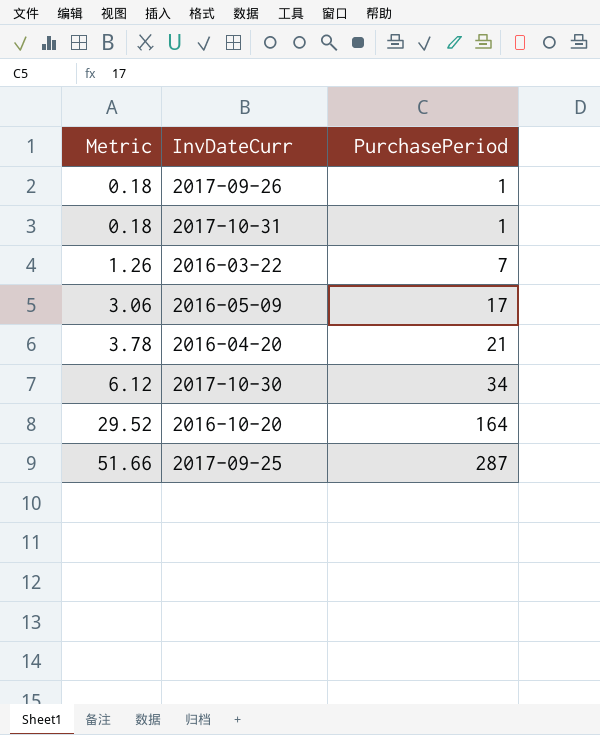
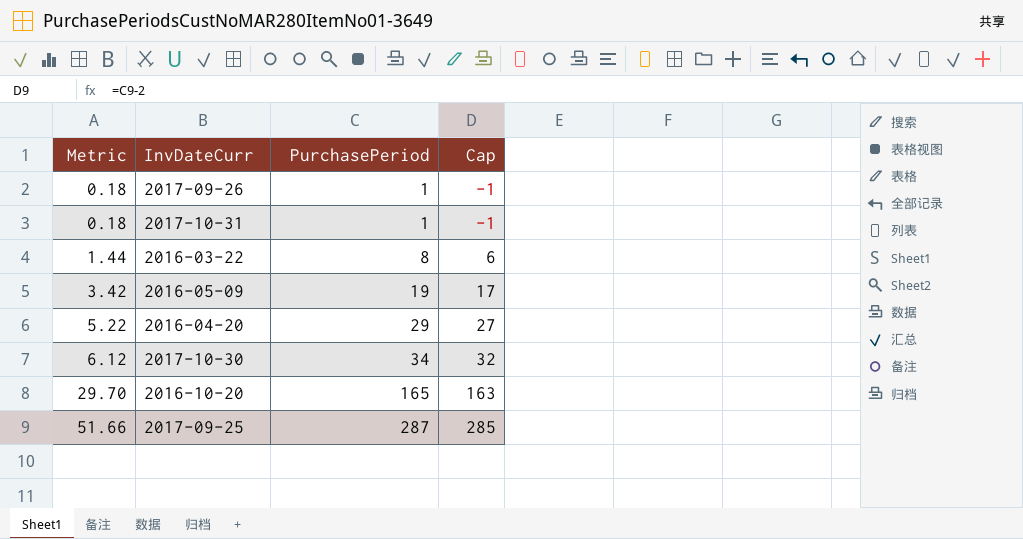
column Cap | formula: none -> [PurchasePeriod] - 2
2016-03-22 | Metric: 1.26 -> 1.44
2016-03-22 | PurchasePeriod: 7 -> 8
2016-05-09 | Metric: 3.06 -> 3.42
2016-05-09 | PurchasePeriod: 17 -> 19
2016-04-20 | Metric: 3.78 -> 5.22
2016-04-20 | PurchasePeriod: 21 -> 29
2016-10-20 | Metric: 29.52 -> 29.70
2016-10-20 | PurchasePeriod: 164 -> 165

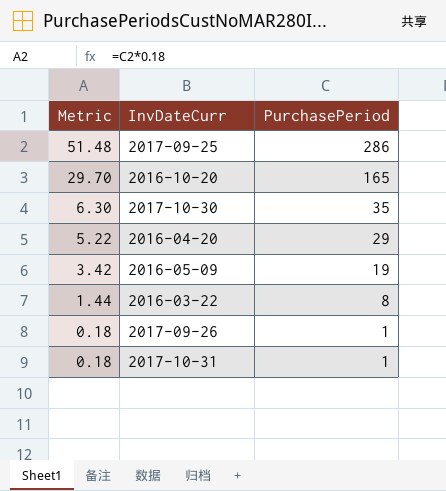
row order: Metric ascending -> Metric descending
column Cap | formula: [PurchasePeriod] - 2 -> none
2017-09-25 | Metric: 51.66 -> 51.48
2017-09-25 | PurchasePeriod: 287 -> 286
2017-10-30 | Metric: 6.12 -> 6.30
2017-10-30 | PurchasePeriod: 34 -> 35

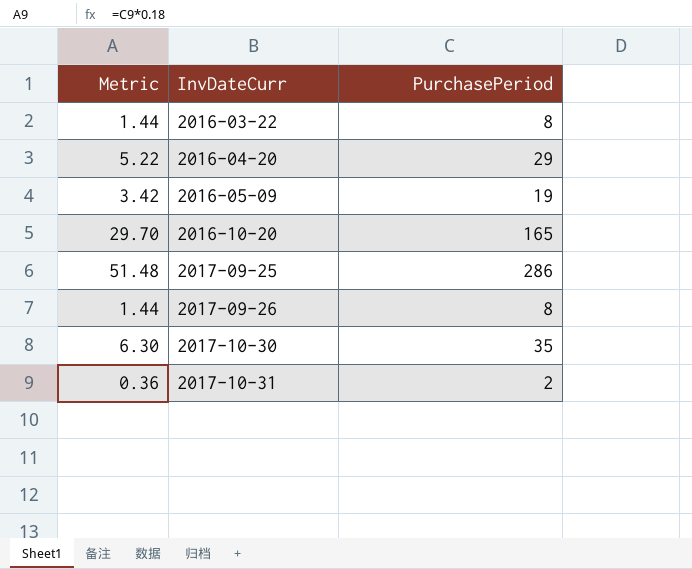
row order: Metric descending -> InvDateCurr ascending
2017-09-26 | Metric: 0.18 -> 1.44
2017-09-26 | PurchasePeriod: 1 -> 8
2017-10-31 | Metric: 0.18 -> 0.36
2017-10-31 | PurchasePeriod: 1 -> 2

